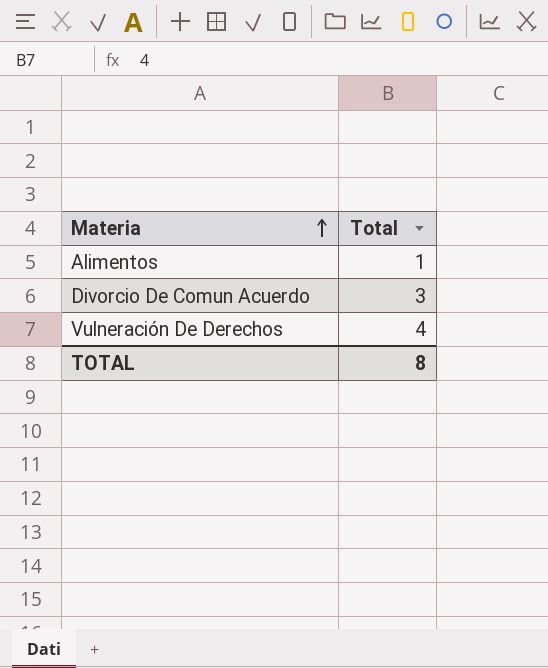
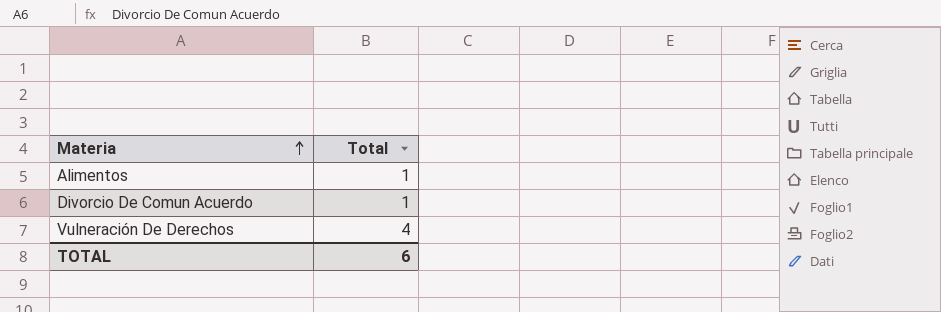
Divorcio De Comun Acuerdo | Total: 3 -> 1
TOTAL | Total: 8 -> 6

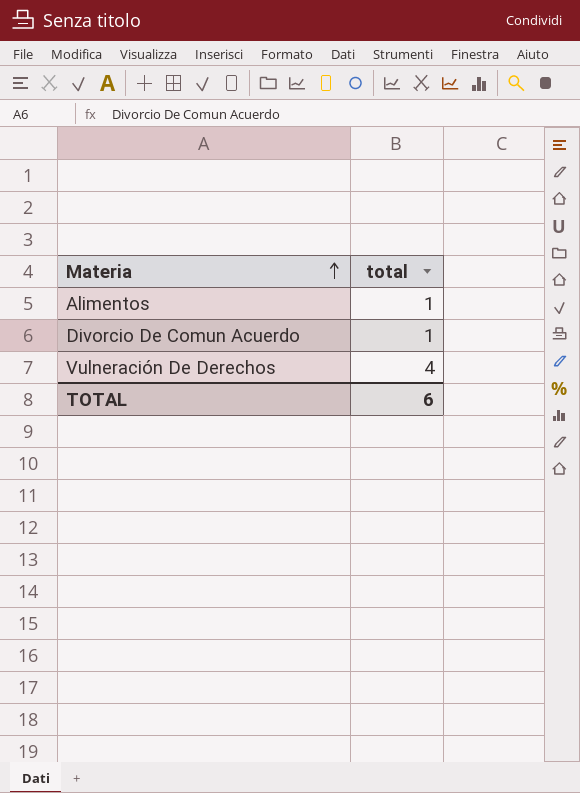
column name: Total -> total

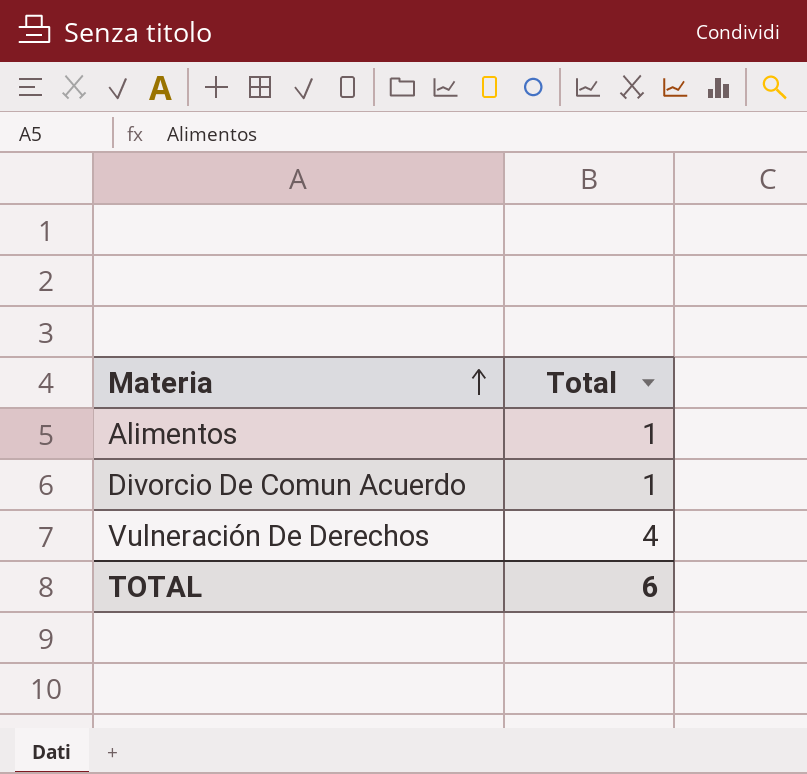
column name: total -> Total

